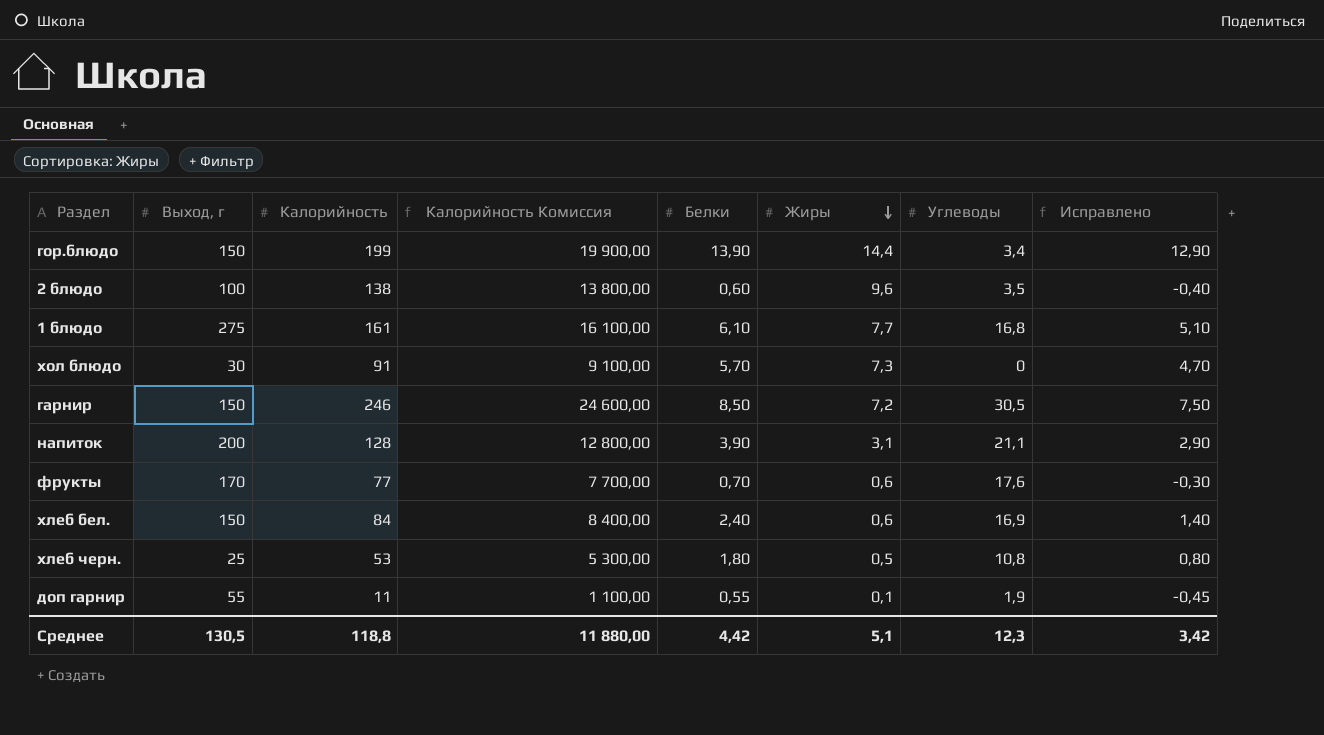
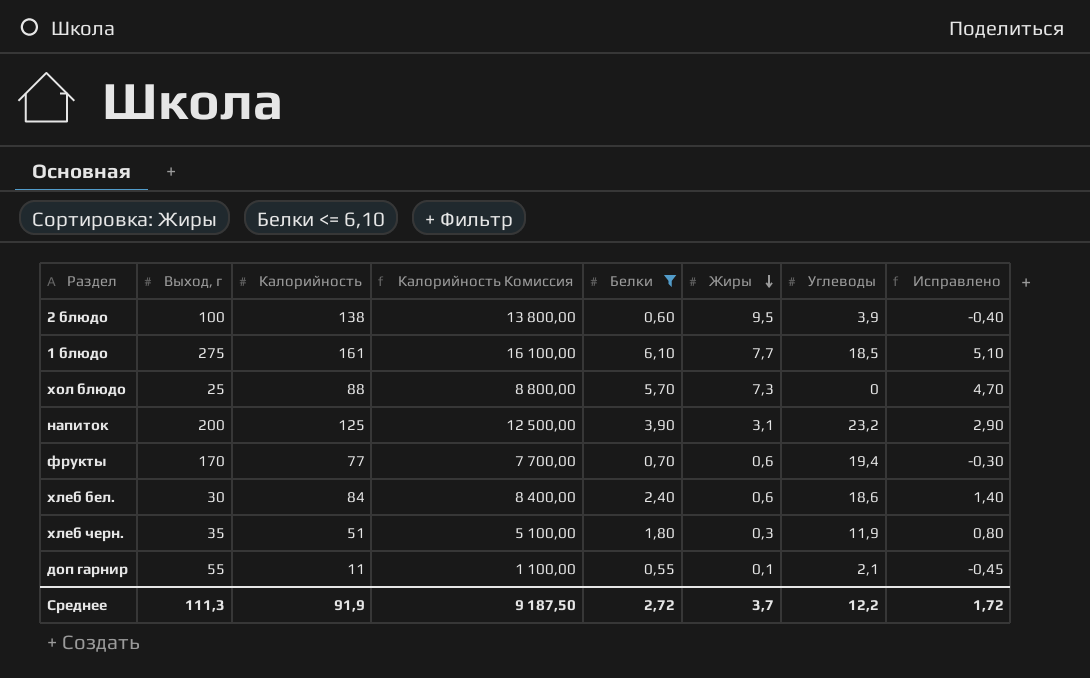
filter: none -> Белки <= 6,10
2 блюдо | Жиры: 9,6 -> 9,5
2 блюдо | Углеводы: 3,5 -> 3,9
1 блюдо | Углеводы: 16,8 -> 18,5
хол блюдо | Выход, г: 30 -> 25
хол блюдо | Калорийность: 91 -> 88
хол блюдо | Калорийность Комиссия: 9 100,00 -> 8 800,00
напиток | Калорийность: 128 -> 125
напиток | Калорийность Комиссия: 12 800,00 -> 12 500,00
напиток | Углеводы: 21,1 -> 23,2
фрукты | Углеводы: 17,6 -> 19,4
хлеб бел. | Выход, г: 150 -> 30
хлеб бел. | Углеводы: 16,9 -> 18,6
хлеб черн. | Выход, г: 25 -> 35
хлеб черн. | Калорийность: 53 -> 51
хлеб черн. | Калорийность Комиссия: 5 300,00 -> 5 100,00
хлеб черн. | Жиры: 0,5 -> 0,3
хлеб черн. | Углеводы: 10,8 -> 11,9
доп гарнир | Углеводы: 1,9 -> 2,1
Среднее | Выход, г: 130,5 -> 111,3
Среднее | Калорийность: 118,8 -> 91,9
Среднее | Калорийность Комиссия: 11 880,00 -> 9 187,50
Среднее | Белки: 4,42 -> 2,72
Среднее | Жиры: 5,1 -> 3,7
Среднее | Углеводы: 12,3 -> 12,2
Среднее | Исправлено: 3,42 -> 1,72

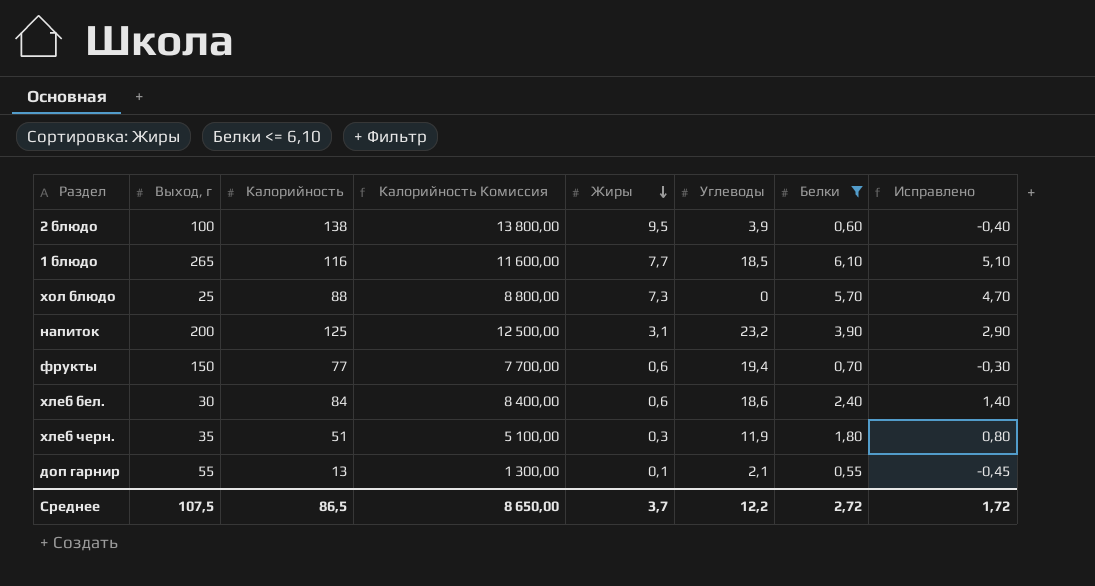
column Белки | position: 5 -> 7
1 блюдо | Выход, г: 275 -> 265
1 блюдо | Калорийность: 161 -> 116
1 блюдо | Калорийность Комиссия: 16 100,00 -> 11 600,00
фрукты | Выход, г: 170 -> 150
доп гарнир | Калорийность: 11 -> 13
доп гарнир | Калорийность Комиссия: 1 100,00 -> 1 300,00
Среднее | Выход, г: 111,3 -> 107,5
Среднее | Калорийность: 91,9 -> 86,5
Среднее | Калорийность Комиссия: 9 187,50 -> 8 650,00

